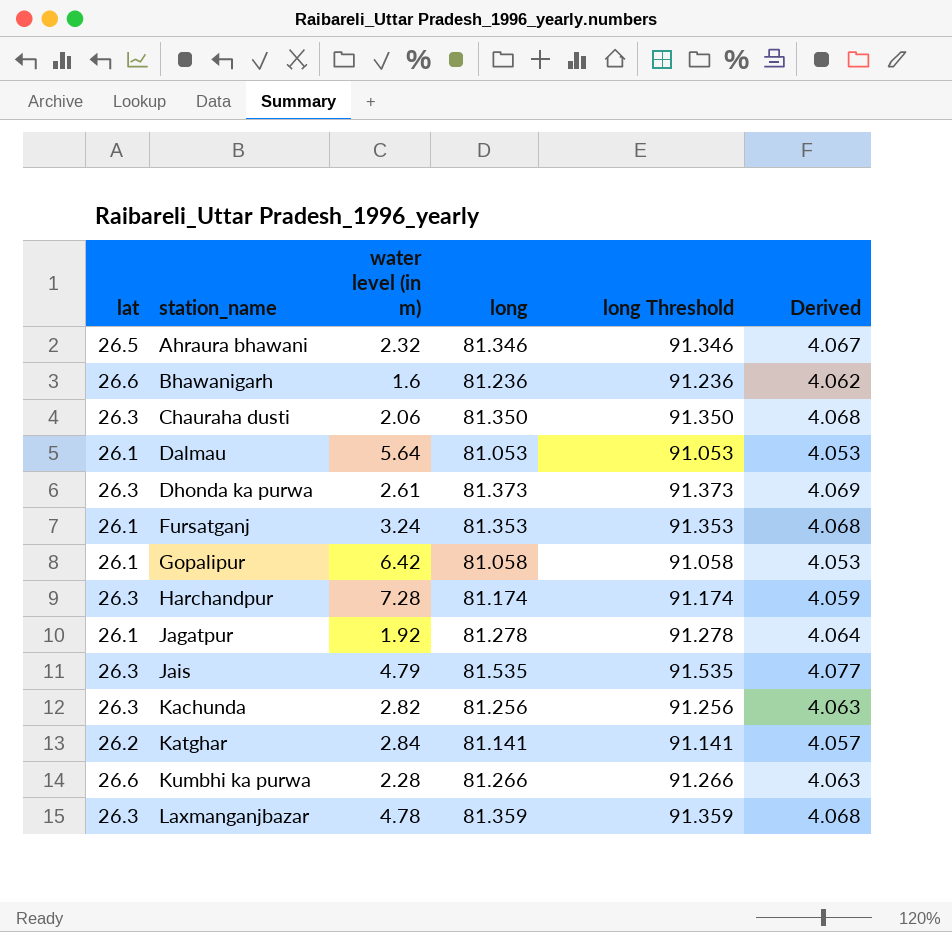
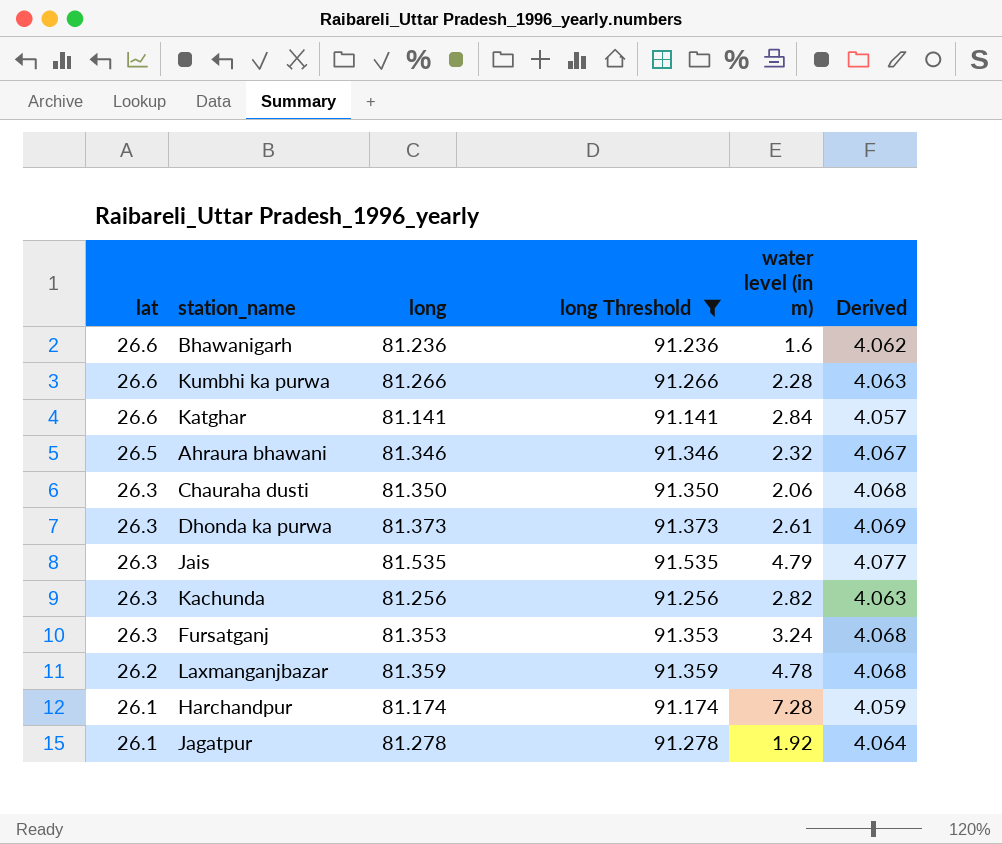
filter: none -> long Threshold >= 91.141
row order: station_name ascending -> lat descending
column water level (in m) | position: 3 -> 5
Katghar | lat: 26.2 -> 26.6
Fursatganj | lat: 26.1 -> 26.3
Laxmanganjbazar | lat: 26.3 -> 26.2
Harchandpur | lat: 26.3 -> 26.1

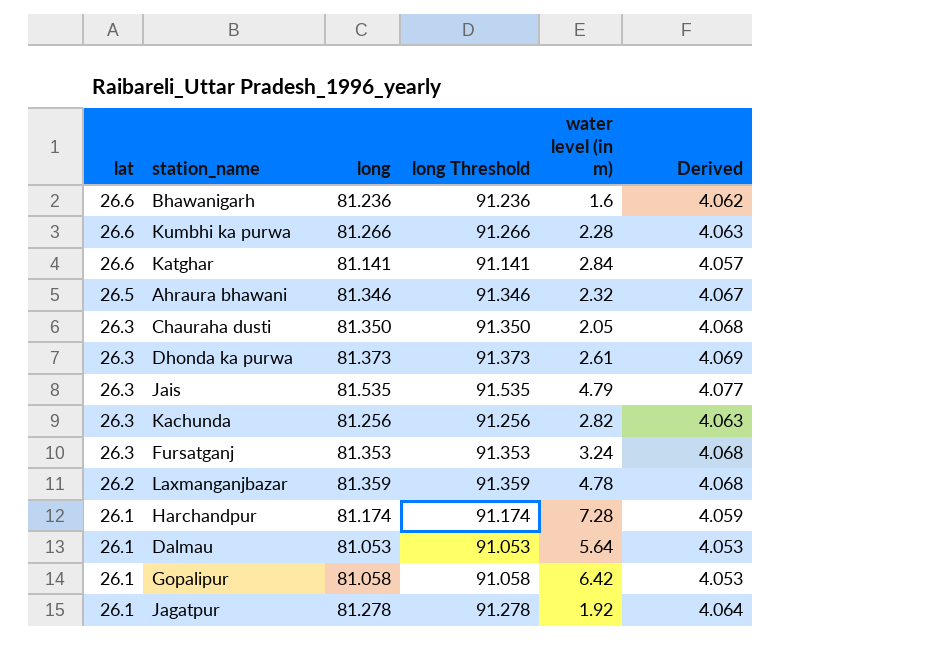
filter: long Threshold >= 91.141 -> none
Chauraha dusti | water level (in m): 2.06 -> 2.05

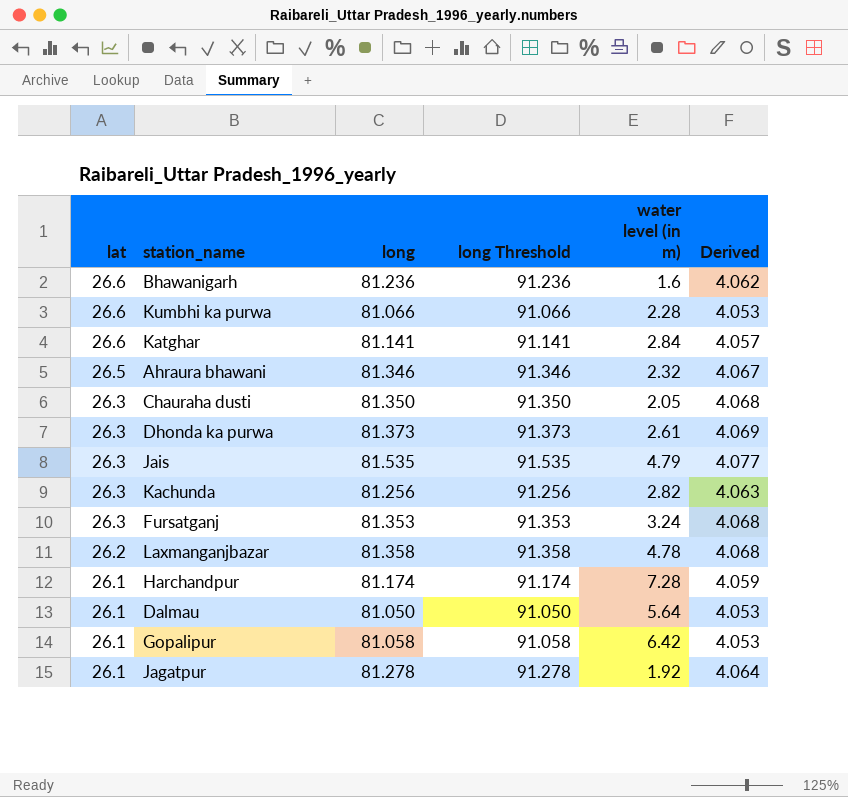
Kumbhi ka purwa | long: 81.266 -> 81.066
Kumbhi ka purwa | long Threshold: 91.266 -> 91.066
Kumbhi ka purwa | Derived: 4.063 -> 4.053
Laxmanganjbazar | long: 81.359 -> 81.358
Laxmanganjbazar | long Threshold: 91.359 -> 91.358
Dalmau | long: 81.053 -> 81.050
Dalmau | long Threshold: 91.053 -> 91.050

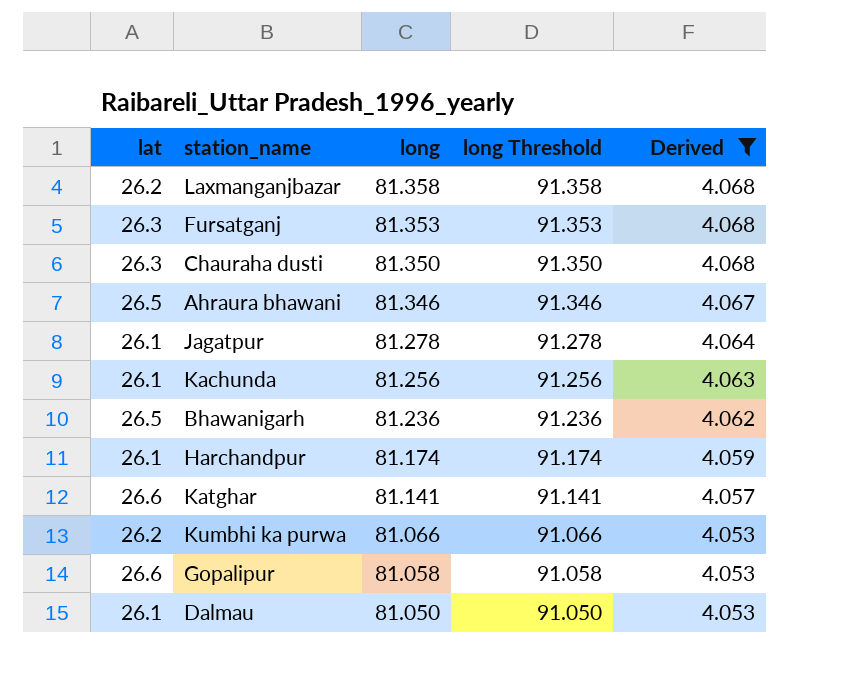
filter: none -> Derived <= 4.068
row order: lat descending -> long descending
column water level (in m) | position: 5 -> none
Kachunda | lat: 26.3 -> 26.1
Bhawanigarh | lat: 26.6 -> 26.5
Kumbhi ka purwa | lat: 26.6 -> 26.2
Gopalipur | lat: 26.1 -> 26.6

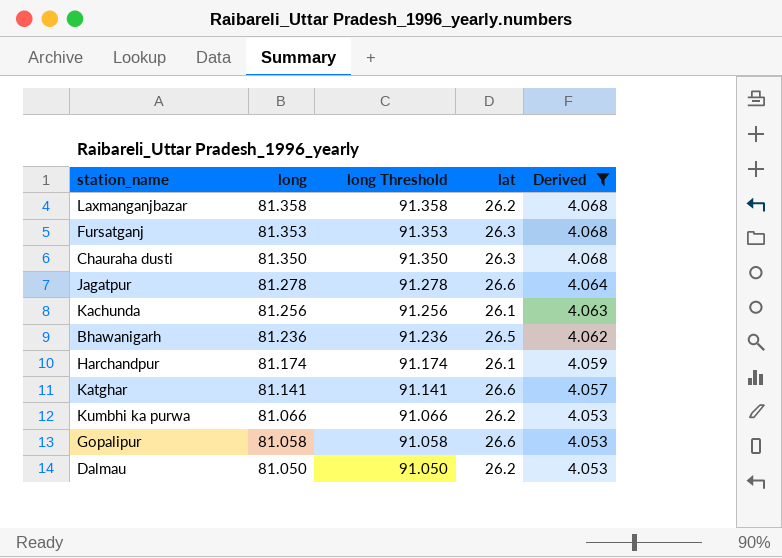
column lat | position: 1 -> 4
row Ahraura bhawani: 26.5 | 81.346 | 91.346 | 4.067 -> none
Jagatpur | lat: 26.1 -> 26.6
Dalmau | lat: 26.1 -> 26.2

